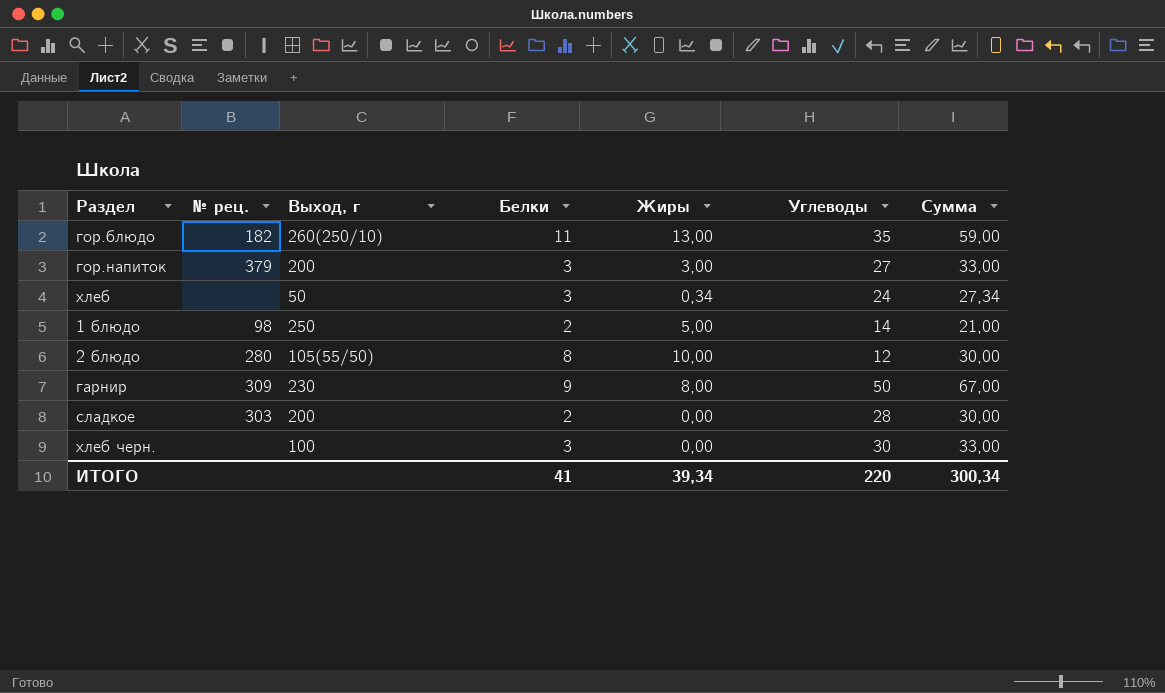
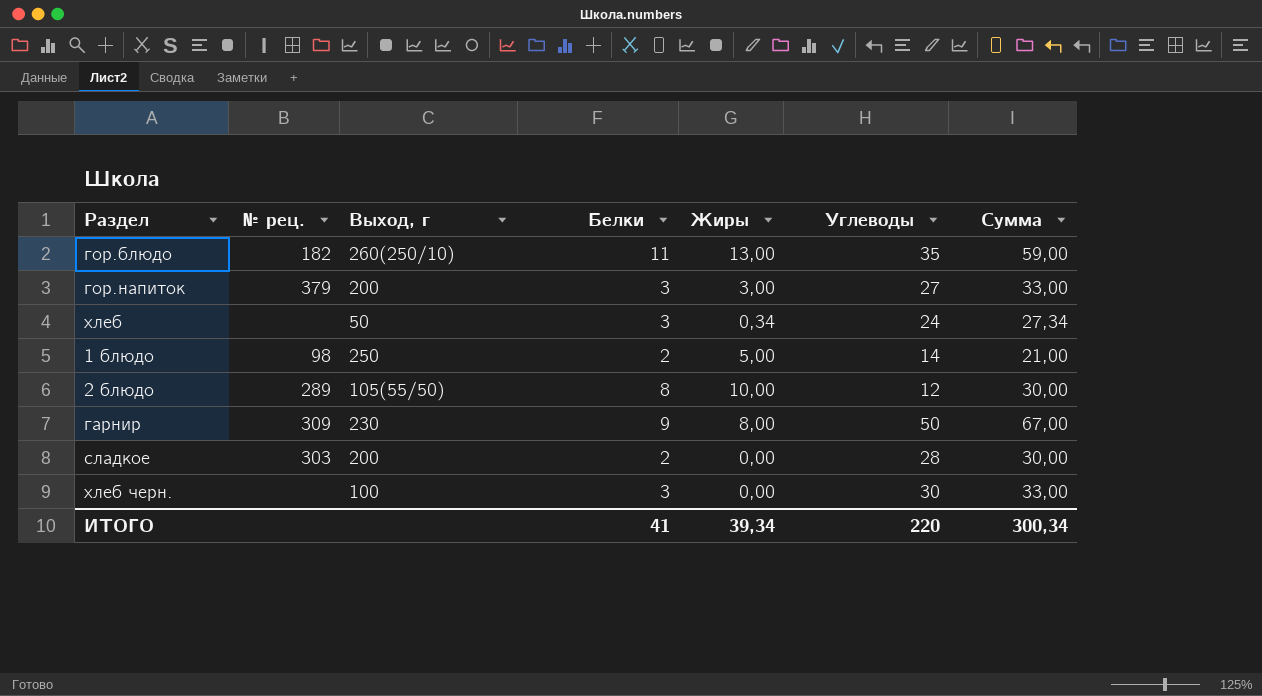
2 блюдо | № рец.: 280 -> 289

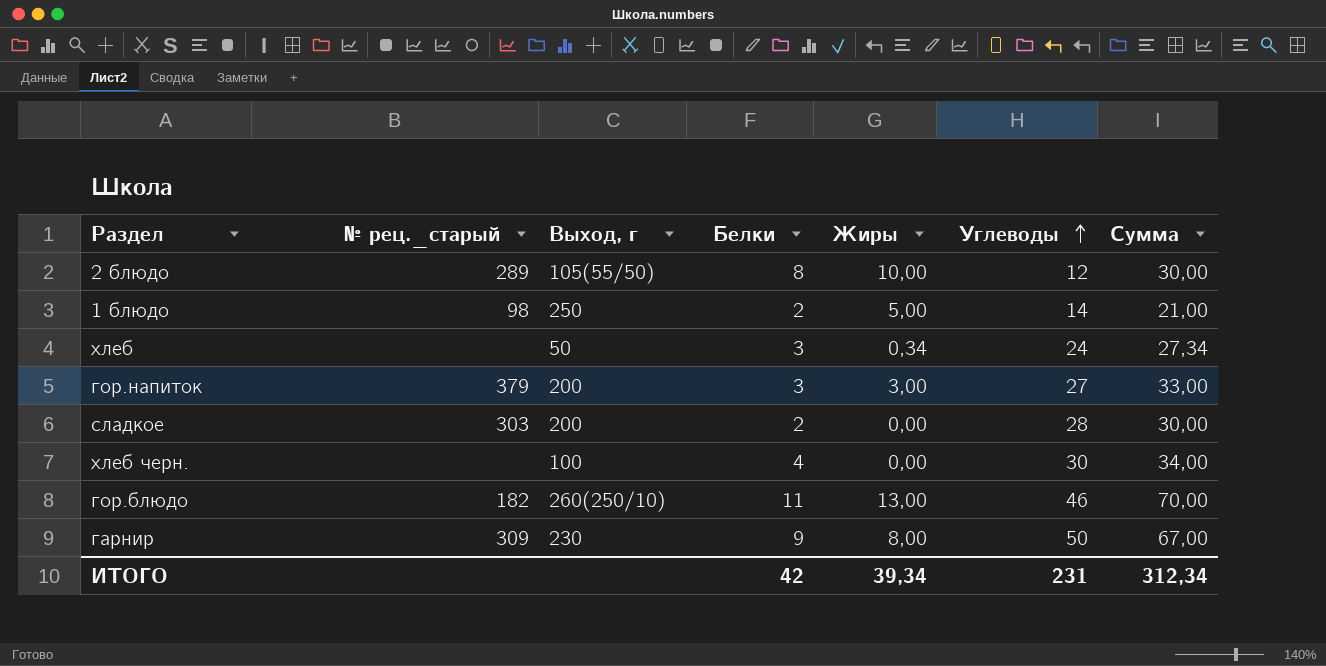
row order: none -> Углеводы ascending
column name: № рец. -> № рец._старый
хлеб черн. | Белки: 3 -> 4
хлеб черн. | Сумма: 33,00 -> 34,00
гор.блюдо | Углеводы: 35 -> 46
гор.блюдо | Сумма: 59,00 -> 70,00
ИТОГО | Белки: 41 -> 42
ИТОГО | Углеводы: 220 -> 231
ИТОГО | Сумма: 300,34 -> 312,34

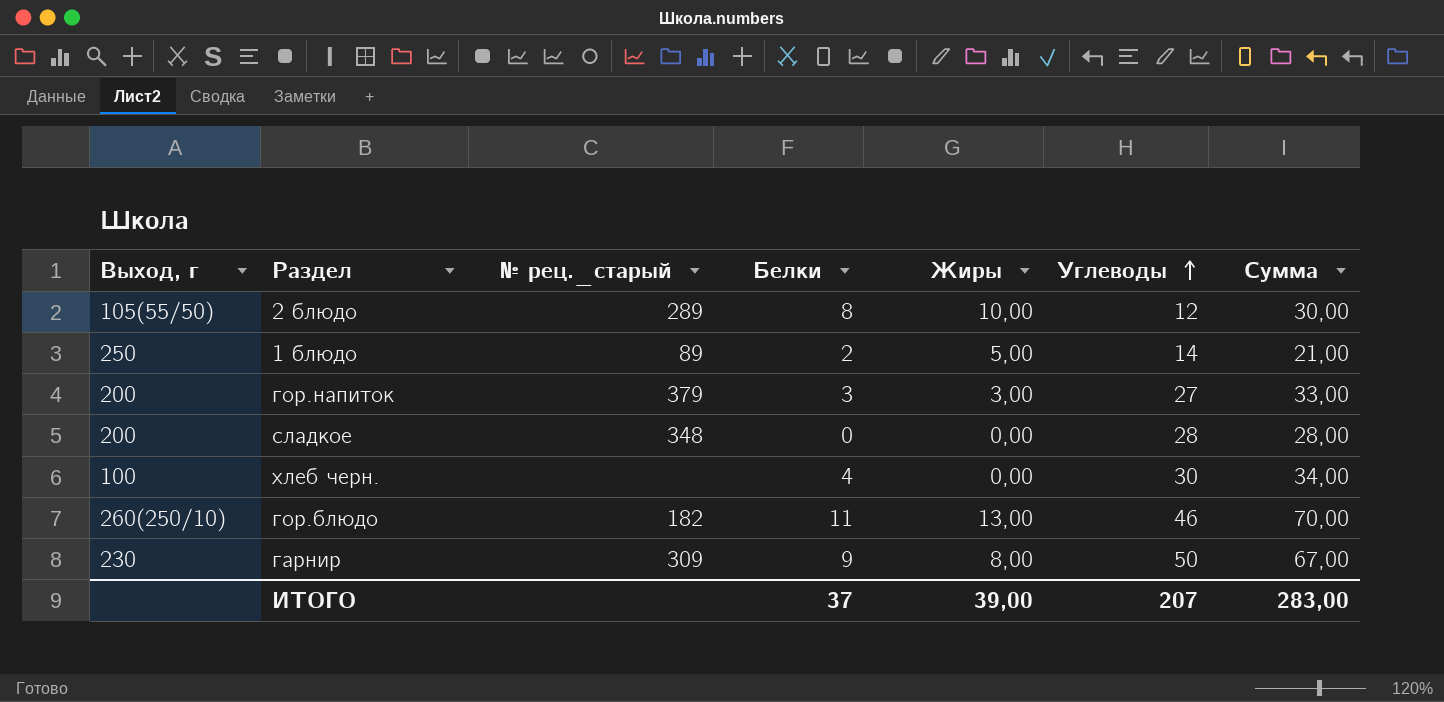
column Выход, г | position: 3 -> 1
row хлеб: none | 50 | 3 | 0,34 | 24 | 27,34 -> none
1 блюдо | № рец._старый: 98 -> 89
сладкое | № рец._старый: 303 -> 348
сладкое | Белки: 2 -> 0
сладкое | Сумма: 30,00 -> 28,00
ИТОГО | Белки: 42 -> 37
ИТОГО | Жиры: 39,34 -> 39,00
ИТОГО | Углеводы: 231 -> 207
ИТОГО | Сумма: 312,34 -> 283,00

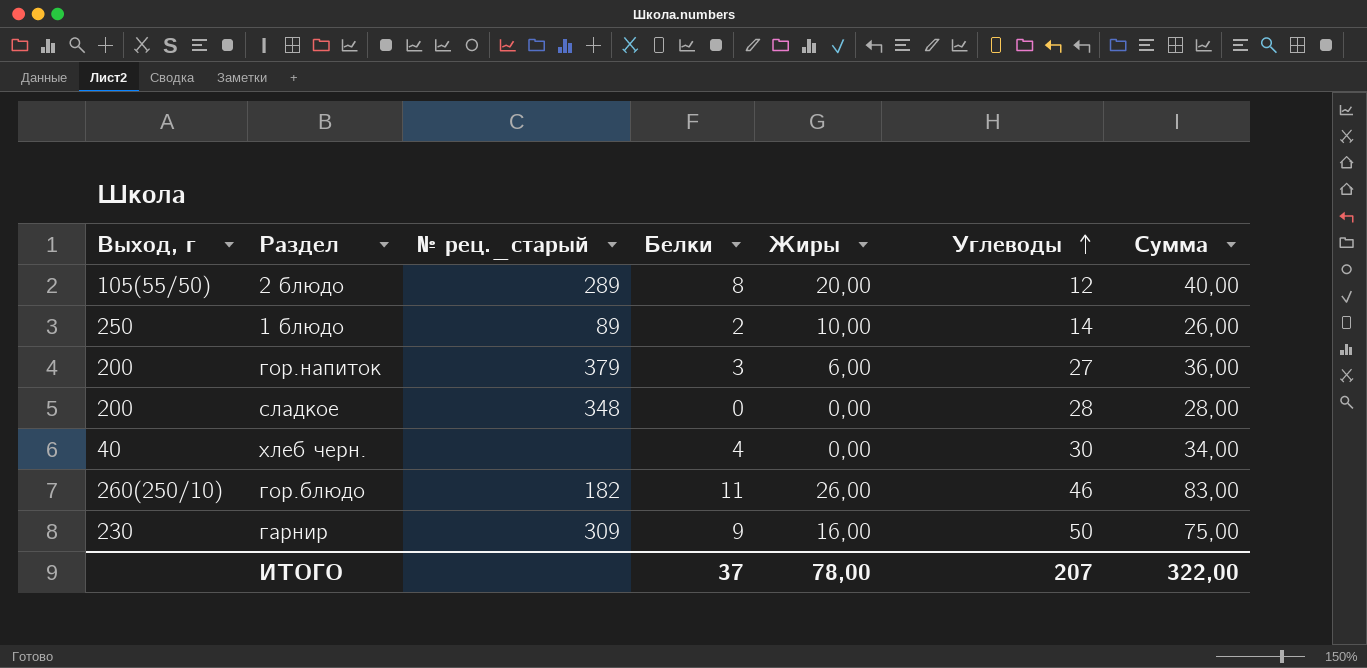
2 блюдо | Жиры: 10,00 -> 20,00
2 блюдо | Сумма: 30,00 -> 40,00
1 блюдо | Жиры: 5,00 -> 10,00
1 блюдо | Сумма: 21,00 -> 26,00
гор.напиток | Жиры: 3,00 -> 6,00
гор.напиток | Сумма: 33,00 -> 36,00
хлеб черн. | Выход, г: 100 -> 40
гор.блюдо | Жиры: 13,00 -> 26,00
гор.блюдо | Сумма: 70,00 -> 83,00
гарнир | Жиры: 8,00 -> 16,00
гарнир | Сумма: 67,00 -> 75,00
ИТОГО | Жиры: 39,00 -> 78,00
ИТОГО | Сумма: 283,00 -> 322,00

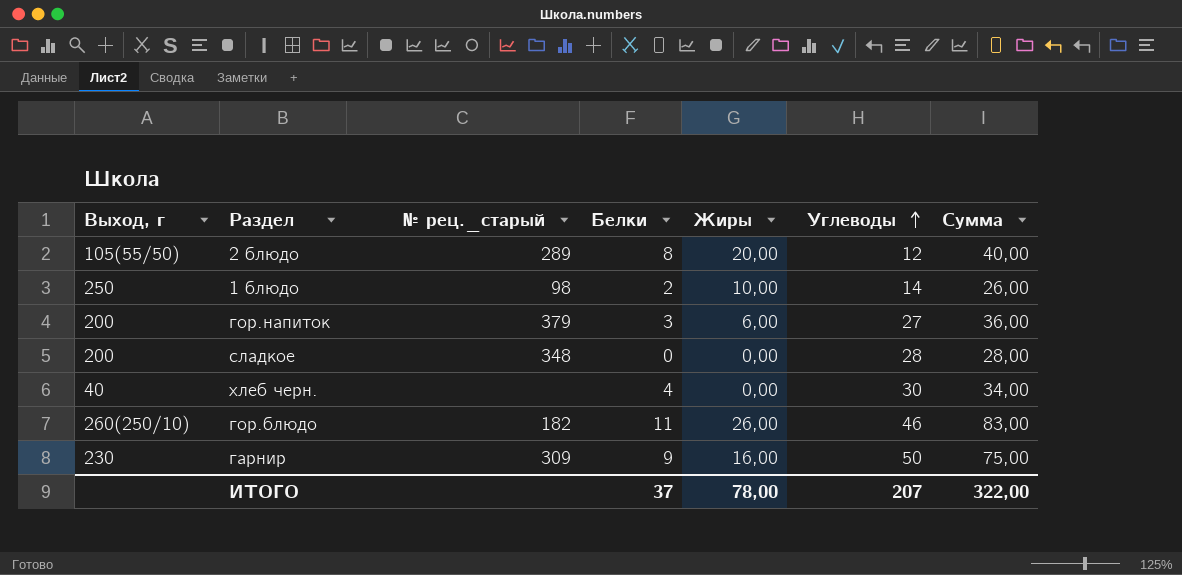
1 блюдо | № рец._старый: 89 -> 98

